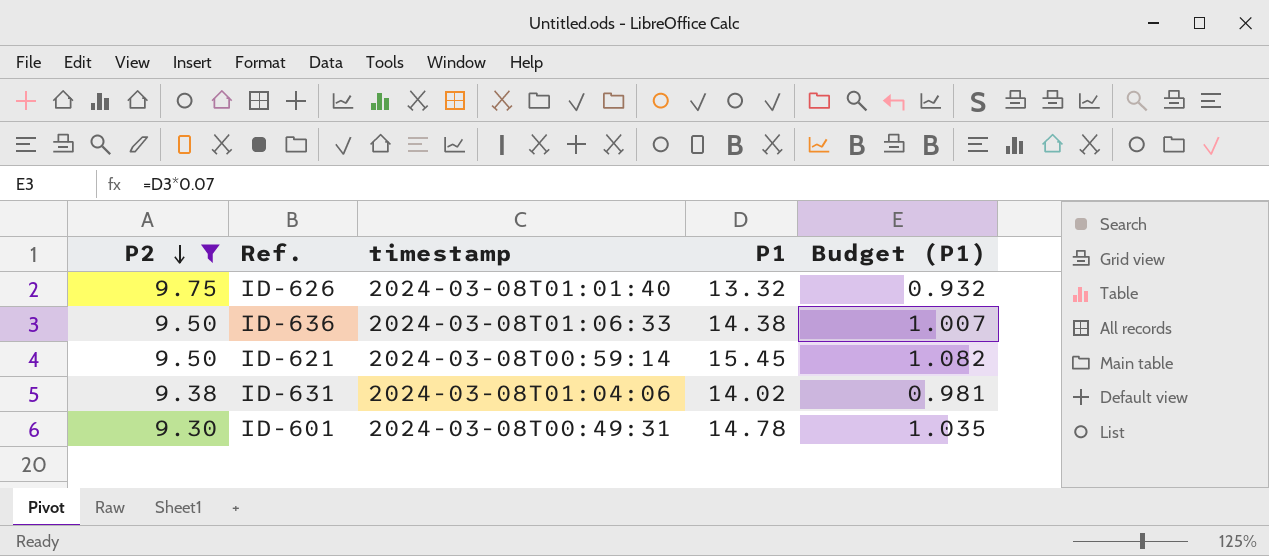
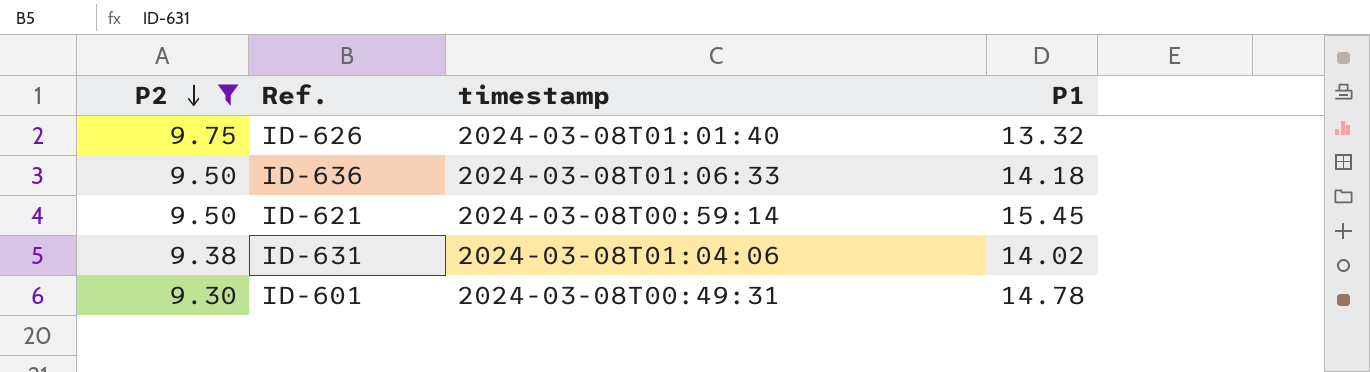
column Budget (P1) | formula: [P1] * 0.07 -> none
ID-636 | P1: 14.38 -> 14.18

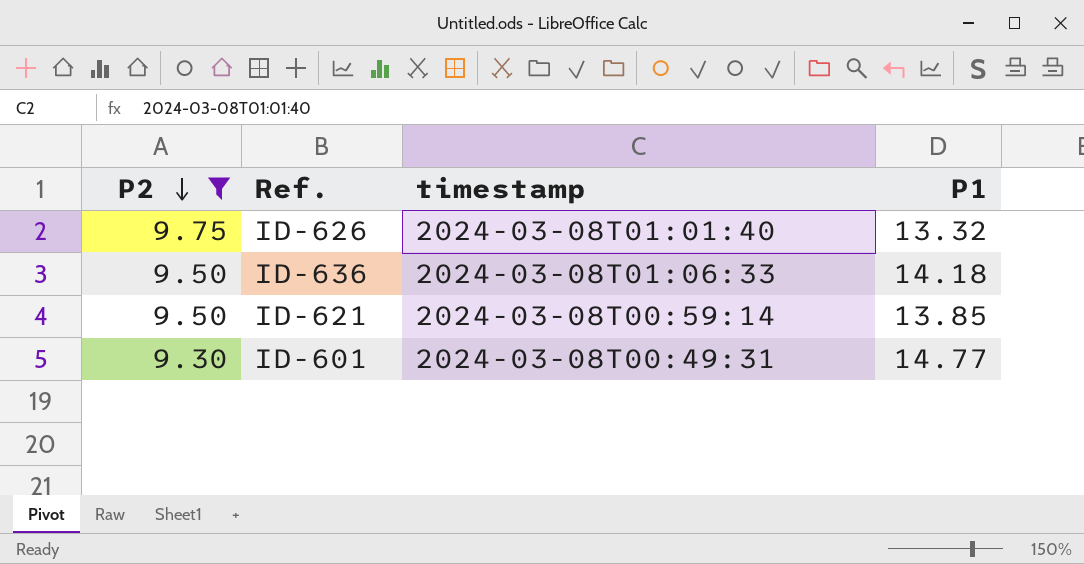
row ID-631: 9.38 | 2024-03-08T01:04:06 | 14.02 -> none
ID-621 | P1: 15.45 -> 13.85
ID-601 | P1: 14.78 -> 14.77

